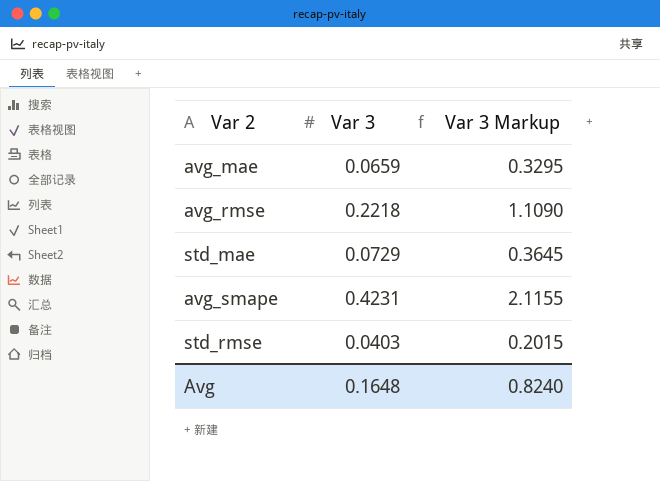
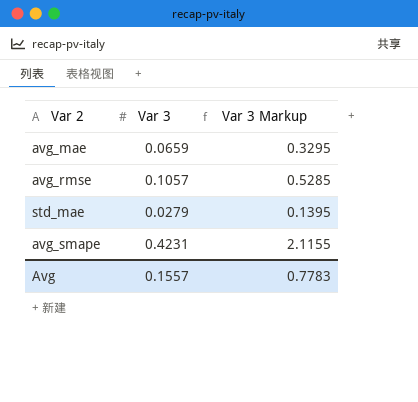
row std_rmse: 0.0403 | 0.2015 -> none
avg_rmse | Var 3: 0.2218 -> 0.1057
avg_rmse | Var 3 Markup: 1.1090 -> 0.5285
std_mae | Var 3: 0.0729 -> 0.0279
std_mae | Var 3 Markup: 0.3645 -> 0.1395
Avg | Var 3: 0.1648 -> 0.1557
Avg | Var 3 Markup: 0.8240 -> 0.7783

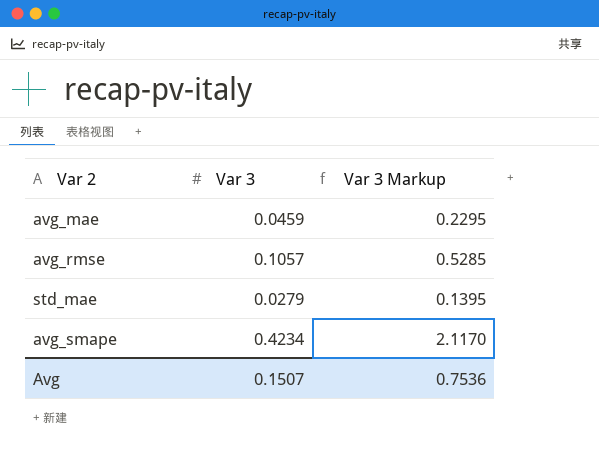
avg_mae | Var 3: 0.0659 -> 0.0459
avg_mae | Var 3 Markup: 0.3295 -> 0.2295
avg_smape | Var 3: 0.4231 -> 0.4234
avg_smape | Var 3 Markup: 2.1155 -> 2.1170
Avg | Var 3: 0.1557 -> 0.1507
Avg | Var 3 Markup: 0.7783 -> 0.7536

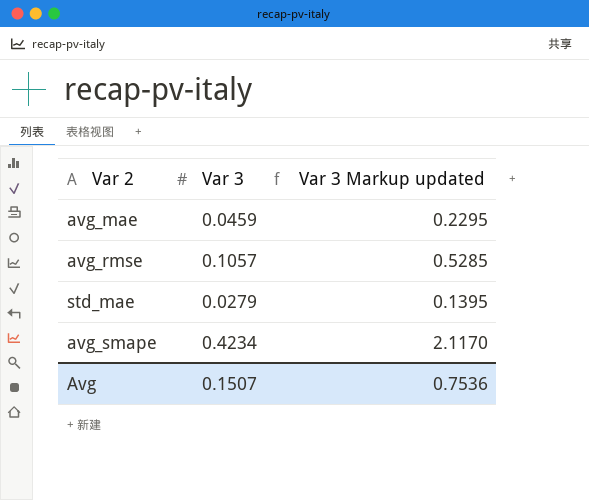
column name: Var 3 Markup -> Var 3 Markup updated

